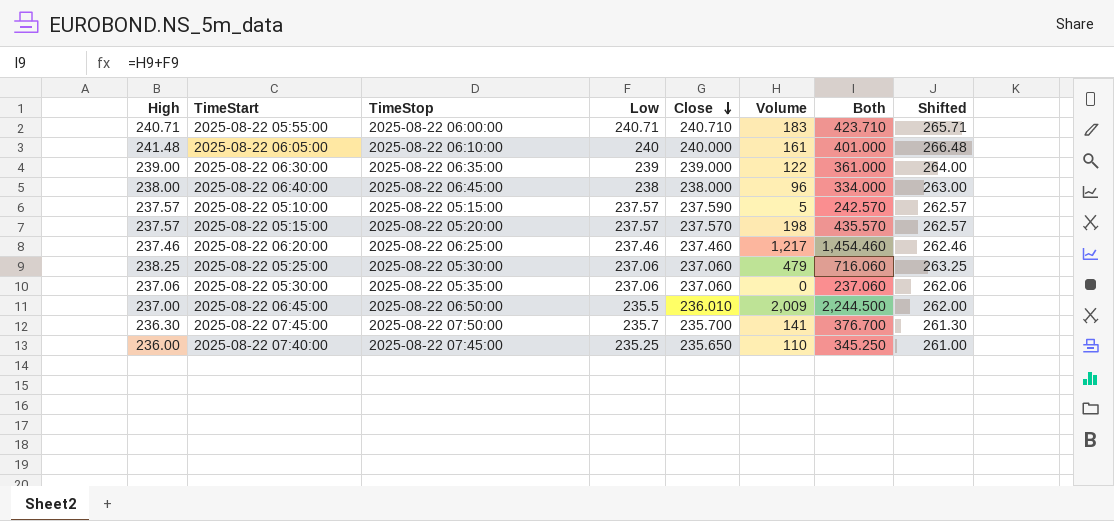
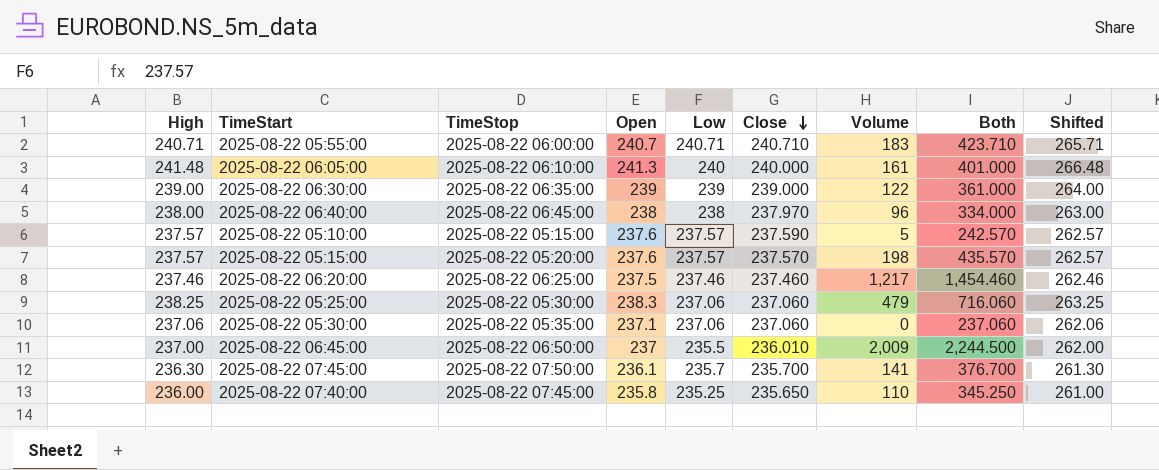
column Open | position: none -> 4
2025-08-22 06:40:00 | Close: 238.000 -> 237.970

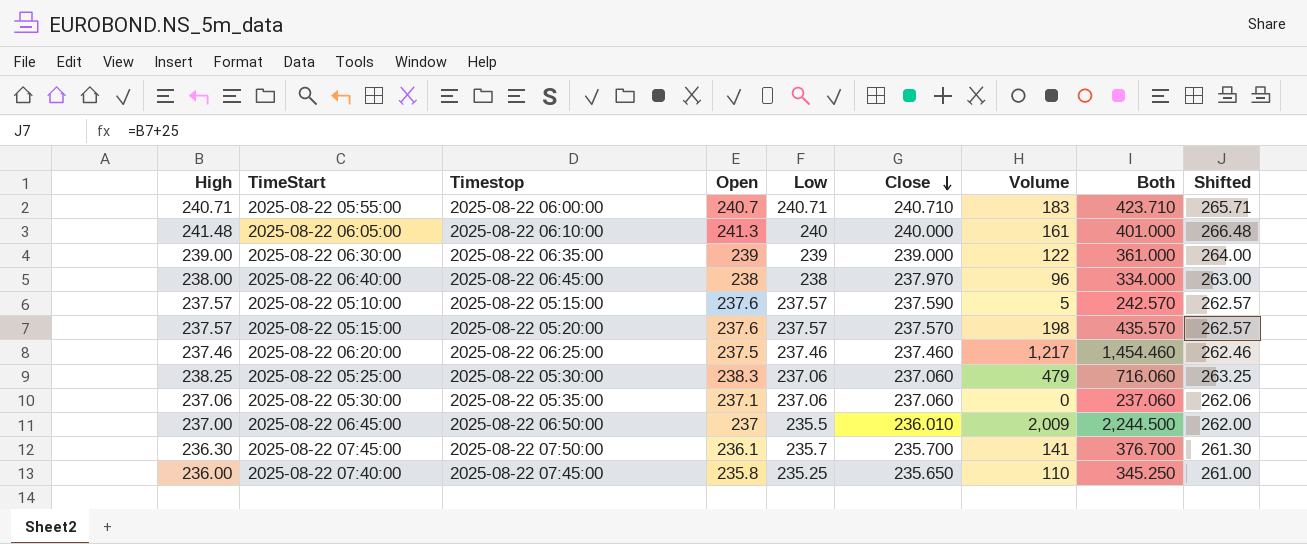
column name: TimeStop -> Timestop

